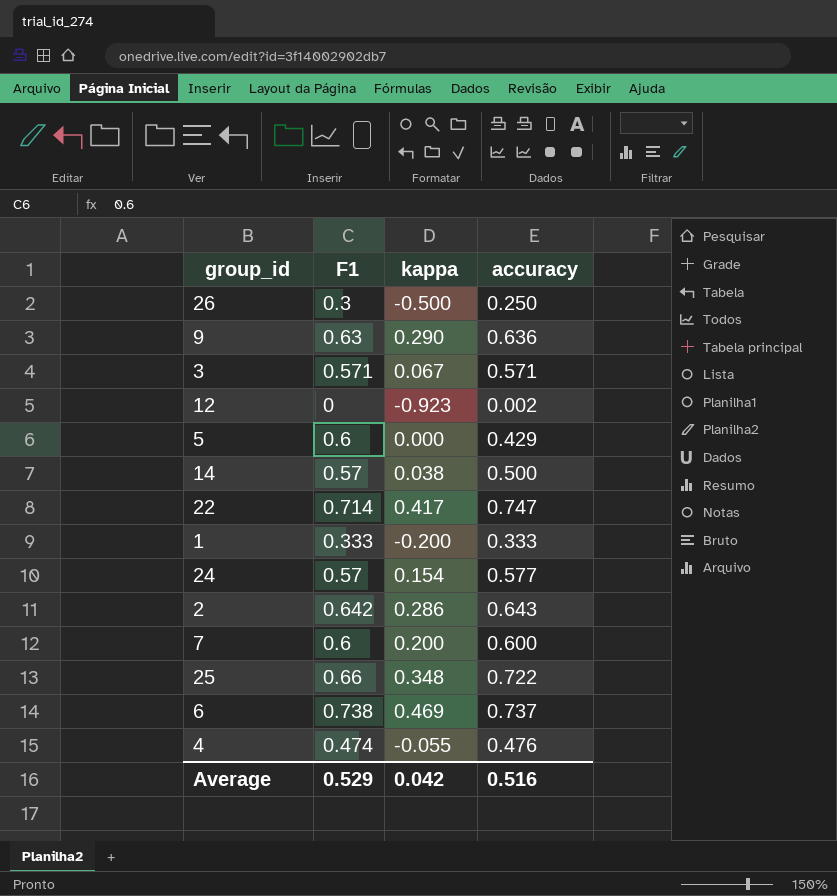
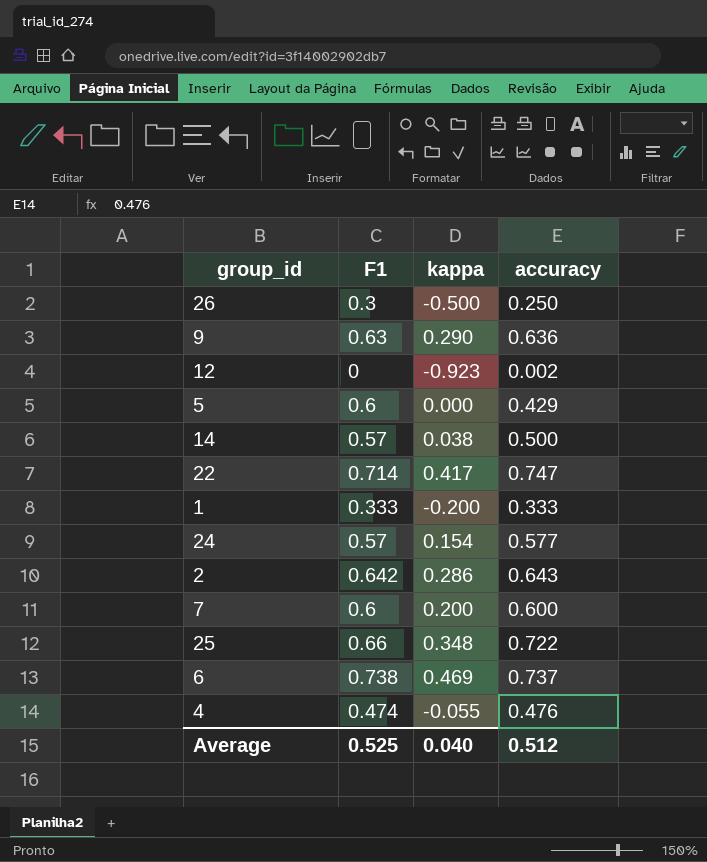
row 3: 0.571 | 0.067 | 0.571 -> none
Average | F1: 0.529 -> 0.525
Average | kappa: 0.042 -> 0.040
Average | accuracy: 0.516 -> 0.512

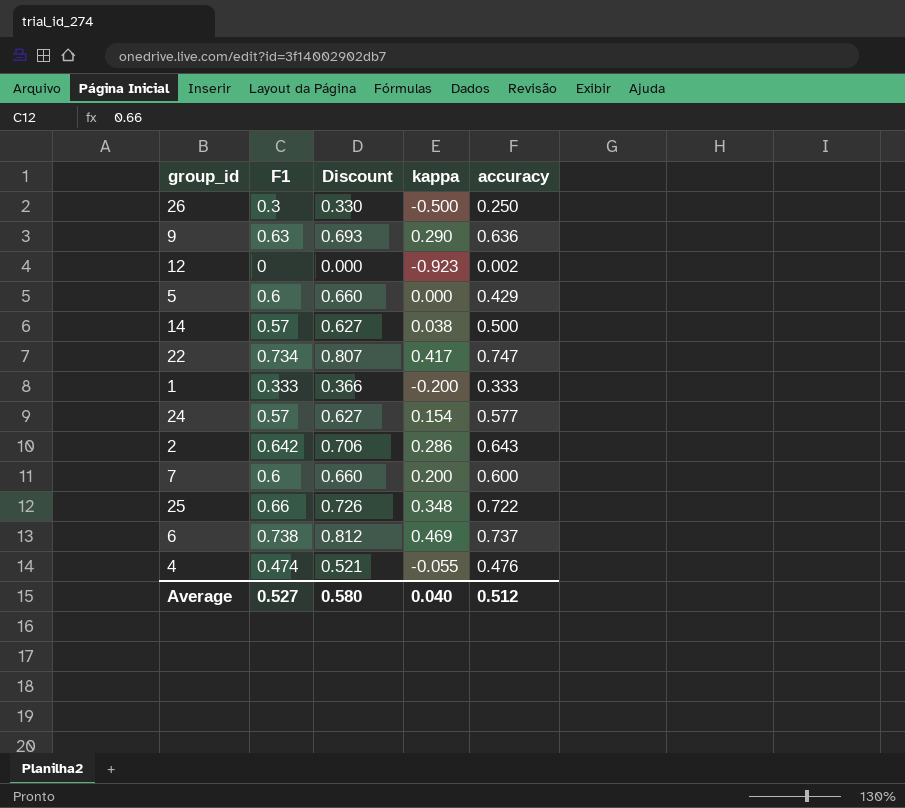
column Discount | formula: none -> [F1] * 1.1
22 | F1: 0.714 -> 0.734
Average | F1: 0.525 -> 0.527

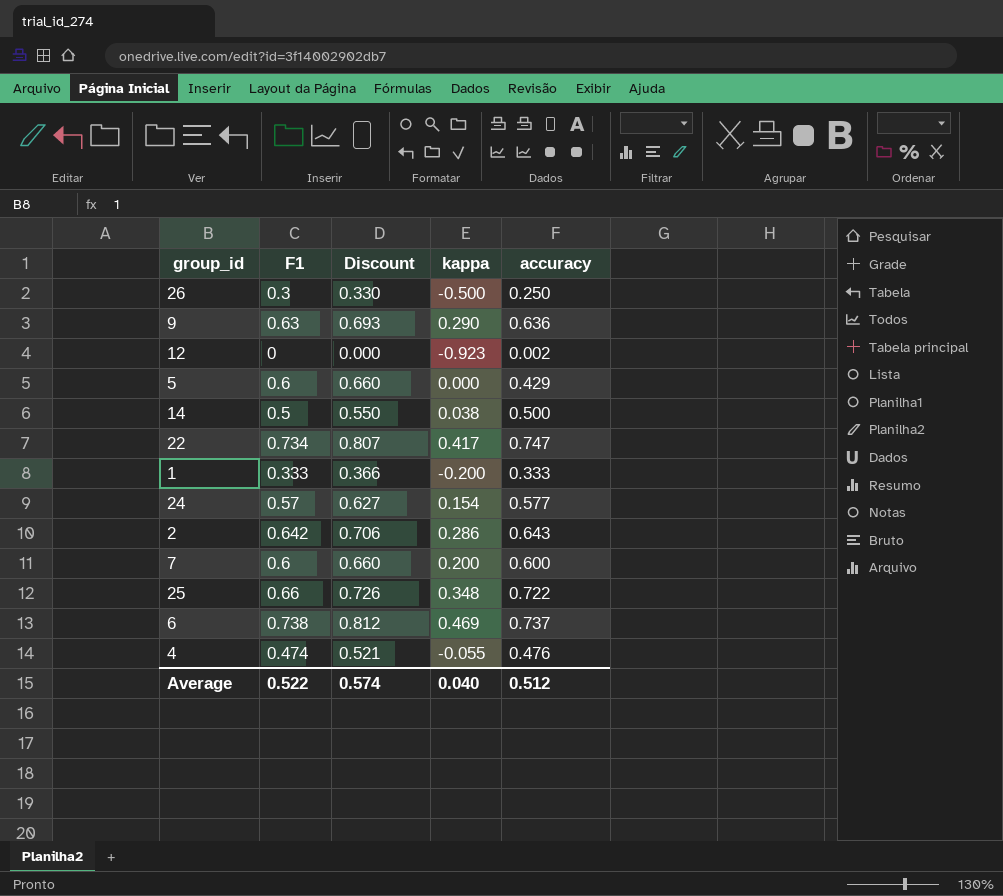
14 | F1: 0.57 -> 0.5
14 | Discount: 0.627 -> 0.550
Average | F1: 0.527 -> 0.522
Average | Discount: 0.580 -> 0.574

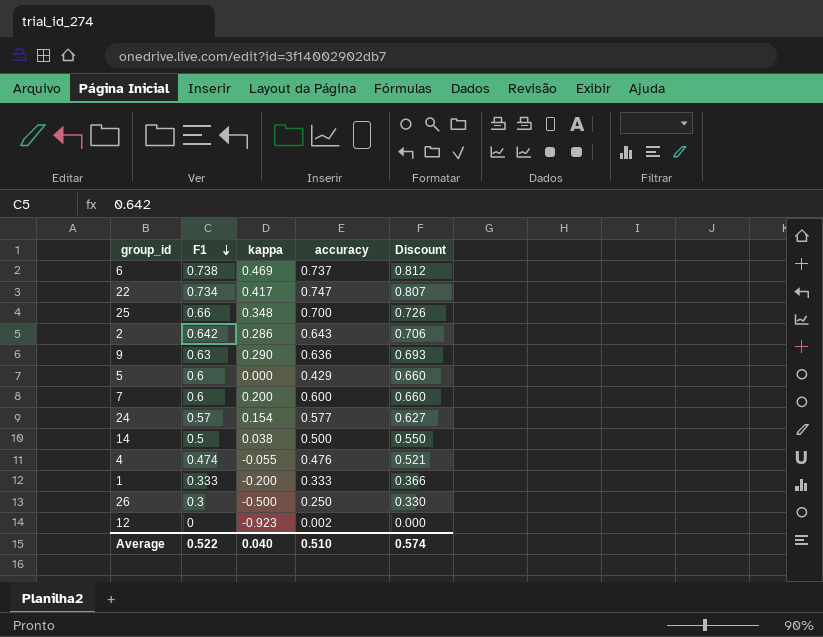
row order: none -> F1 descending
column Discount | position: 3 -> 5
25 | accuracy: 0.722 -> 0.700
Average | accuracy: 0.512 -> 0.510

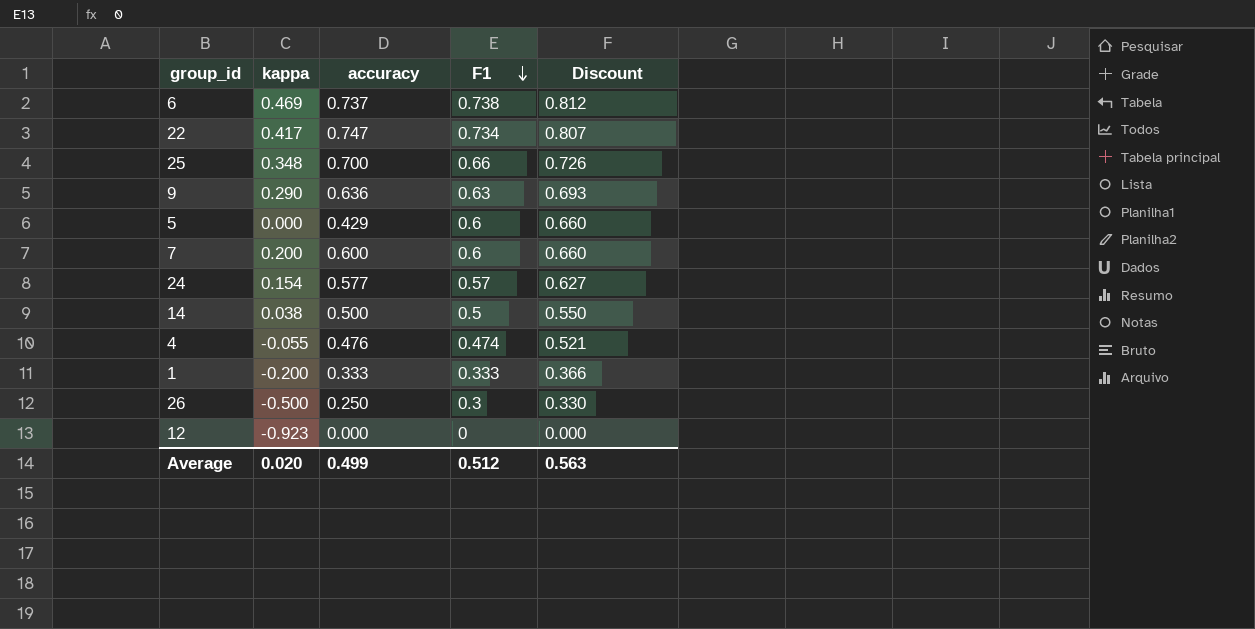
column F1 | position: 2 -> 4
row 2: 0.642 | 0.286 | 0.643 | 0.706 -> none
12 | accuracy: 0.002 -> 0.000
Average | kappa: 0.040 -> 0.020
Average | accuracy: 0.510 -> 0.499
Average | F1: 0.522 -> 0.512
Average | Discount: 0.574 -> 0.563

